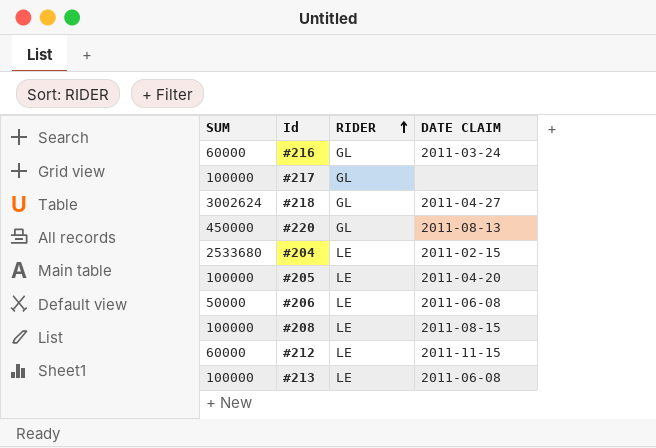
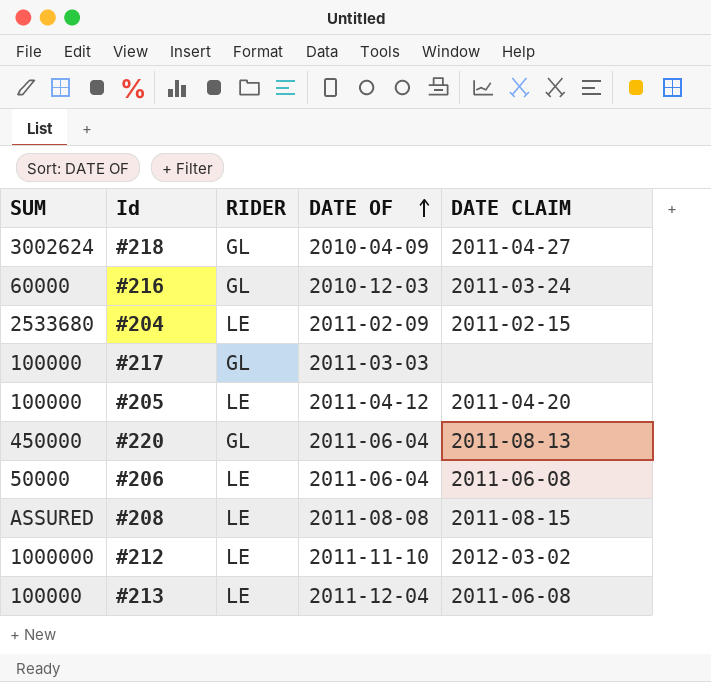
row order: RIDER ascending -> DATE OF ascending
column DATE OF | position: none -> 4
#208 | SUM: 100000 -> ASSURED
#212 | SUM: 60000 -> 1000000
#212 | DATE CLAIM: 2011-11-15 -> 2012-03-02

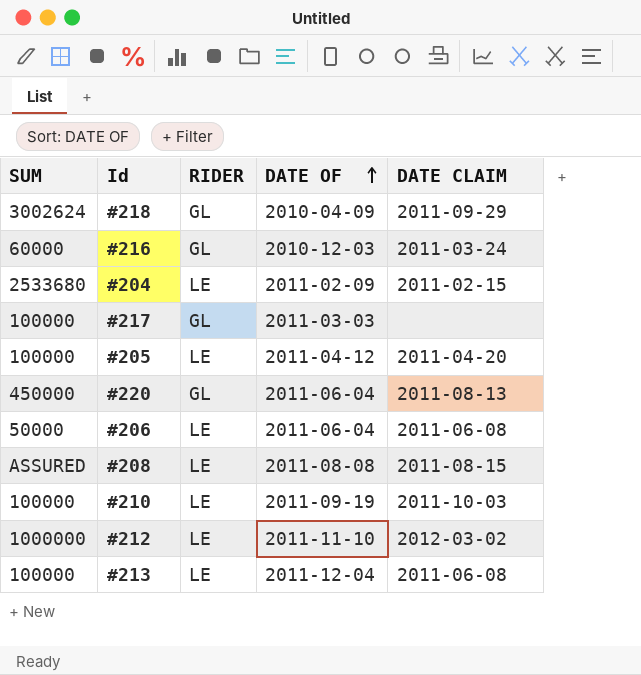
#218 | DATE CLAIM: 2011-04-27 -> 2011-09-29
row #210: none -> 100000 | LE | 2011-09-19 | 2011-10-03

